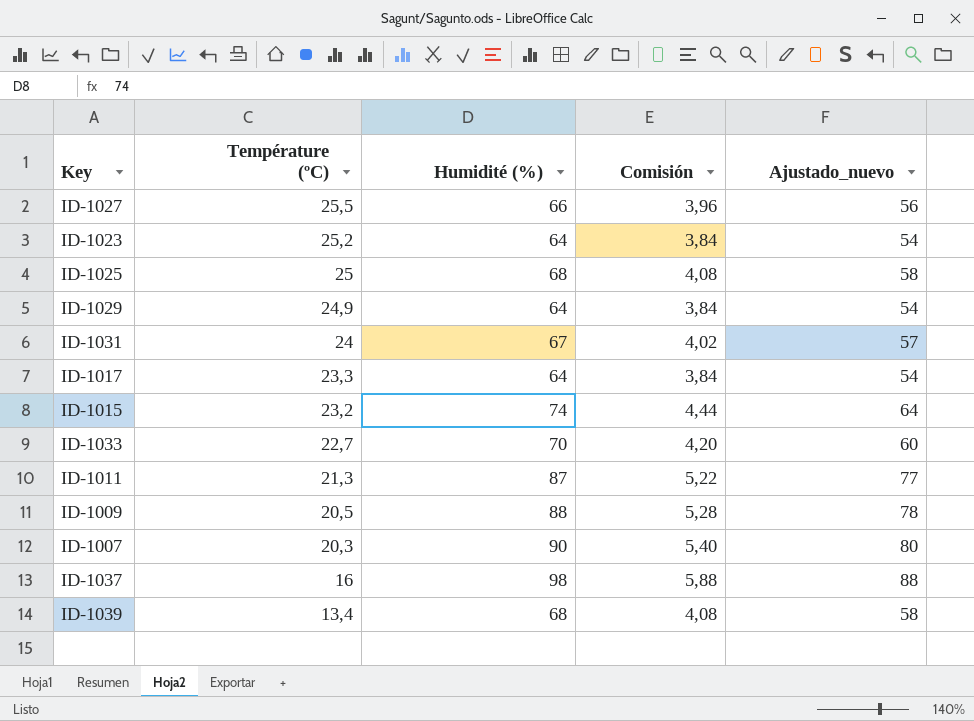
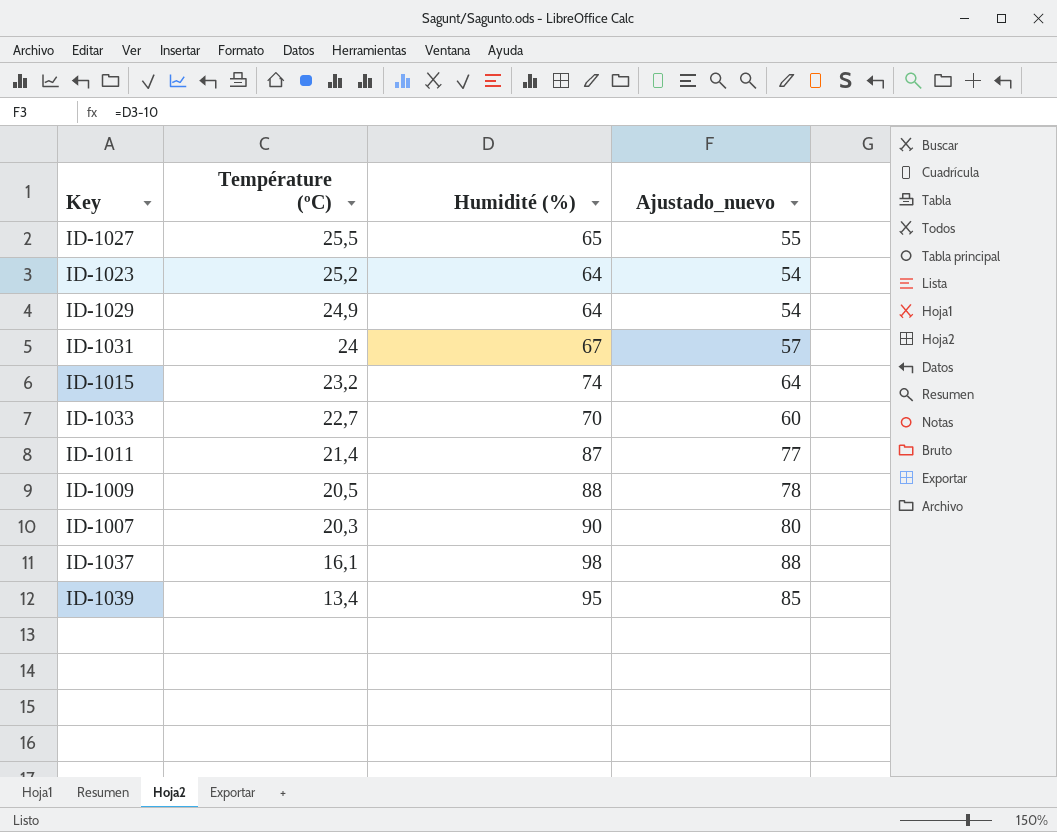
column Comisión | formula: [Humidité (%)] * 0,06 -> none
row ID-1025: 25 | 68 | 4,08 | 58 -> none
row ID-1017: 23,3 | 64 | 3,84 | 54 -> none
ID-1027 | Humidité (%): 66 -> 65
ID-1027 | Ajustado_nuevo: 56 -> 55
ID-1011 | Température (ºC): 21,3 -> 21,4
ID-1037 | Température (ºC): 16 -> 16,1
ID-1039 | Humidité (%): 68 -> 95
ID-1039 | Ajustado_nuevo: 58 -> 85

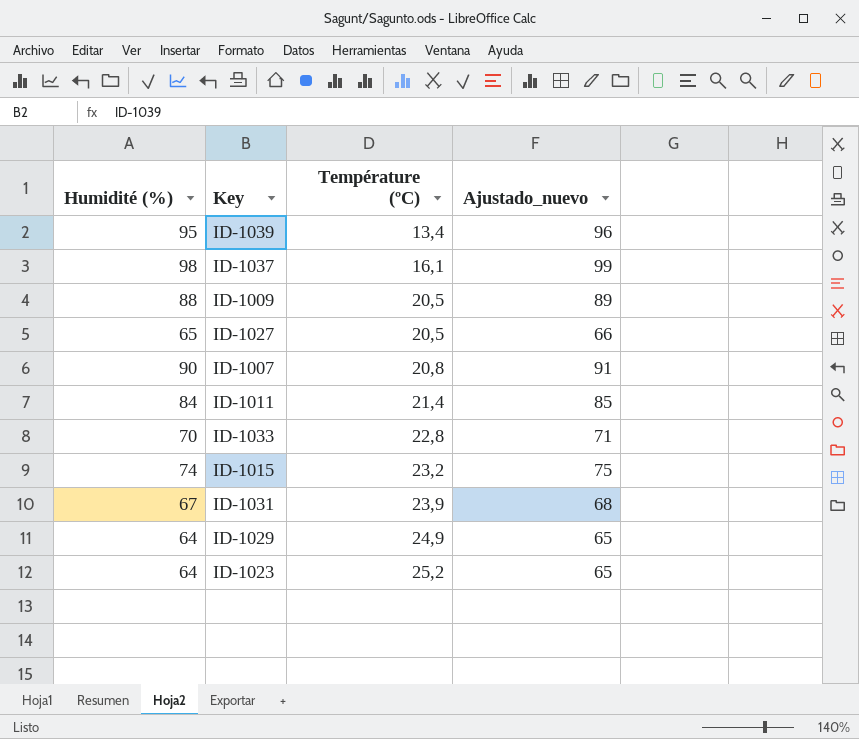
row order: Température (ºC) descending -> Température (ºC) ascending
column Humidité (%) | position: 3 -> 1
column Ajustado_nuevo | formula: [Humidité (%)] - 10 -> [Humidité (%)] + 1
ID-1027 | Température (ºC): 25,5 -> 20,5
ID-1007 | Température (ºC): 20,3 -> 20,8
ID-1011 | Humidité (%): 87 -> 84
ID-1033 | Température (ºC): 22,7 -> 22,8
ID-1031 | Température (ºC): 24 -> 23,9

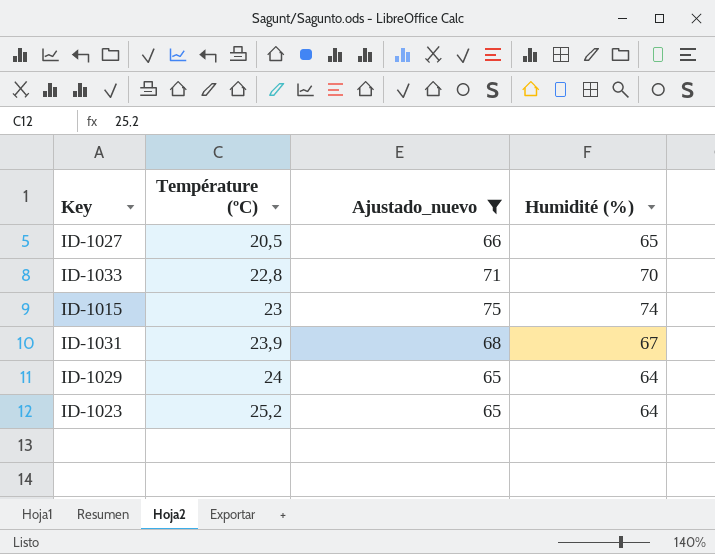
filter: none -> Ajustado_nuevo <= 75
column Humidité (%) | position: 1 -> 4
ID-1015 | Température (ºC): 23,2 -> 23
ID-1029 | Température (ºC): 24,9 -> 24

